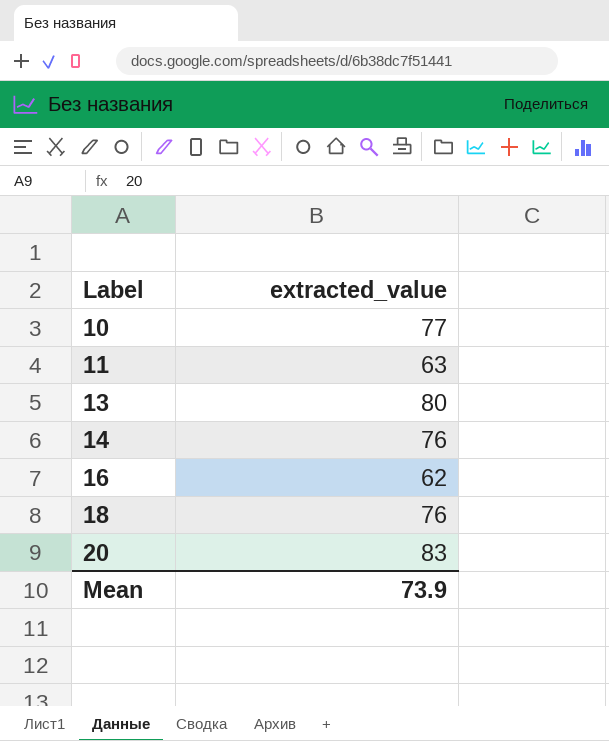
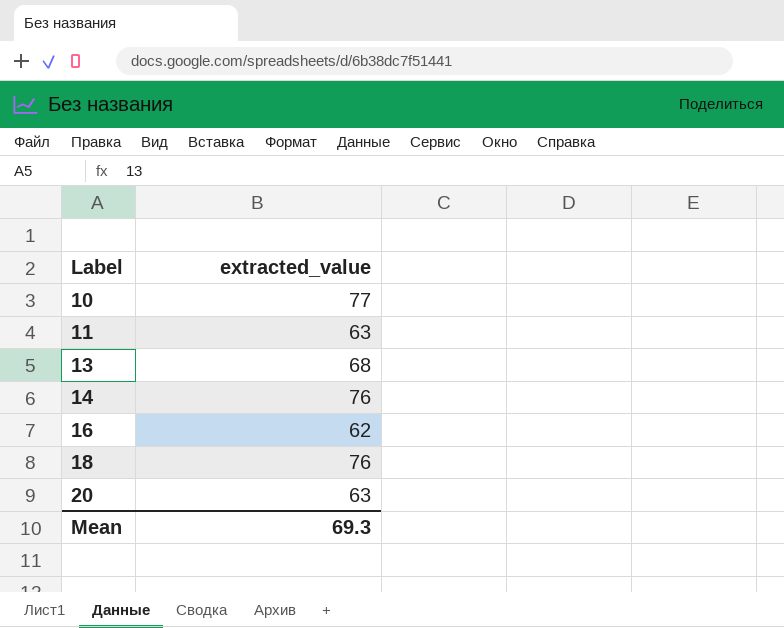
13 | extracted_value: 80 -> 68
20 | extracted_value: 83 -> 63
Mean | extracted_value: 73.9 -> 69.3

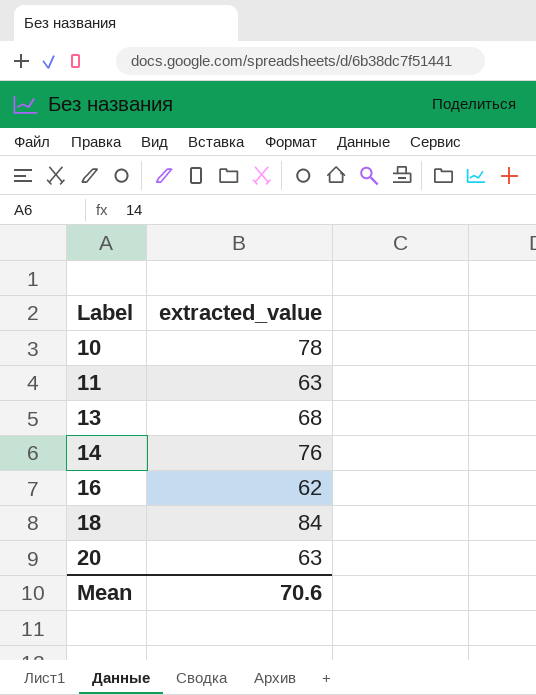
10 | extracted_value: 77 -> 78
18 | extracted_value: 76 -> 84
Mean | extracted_value: 69.3 -> 70.6

